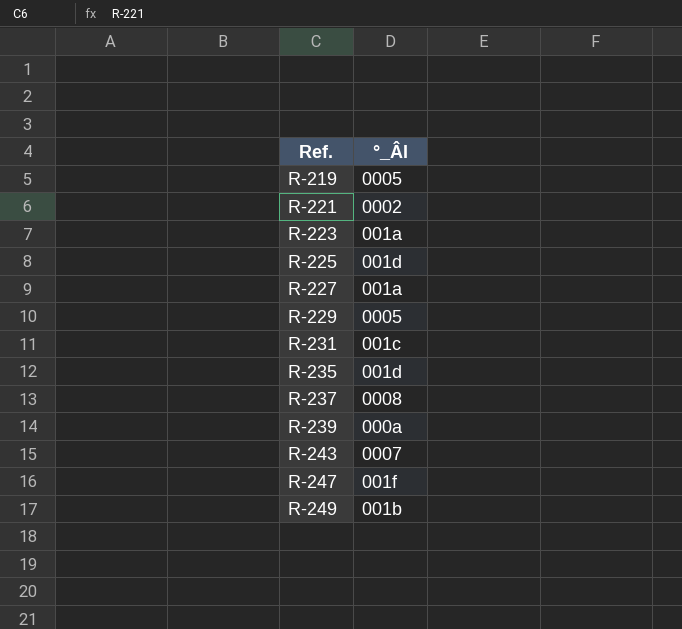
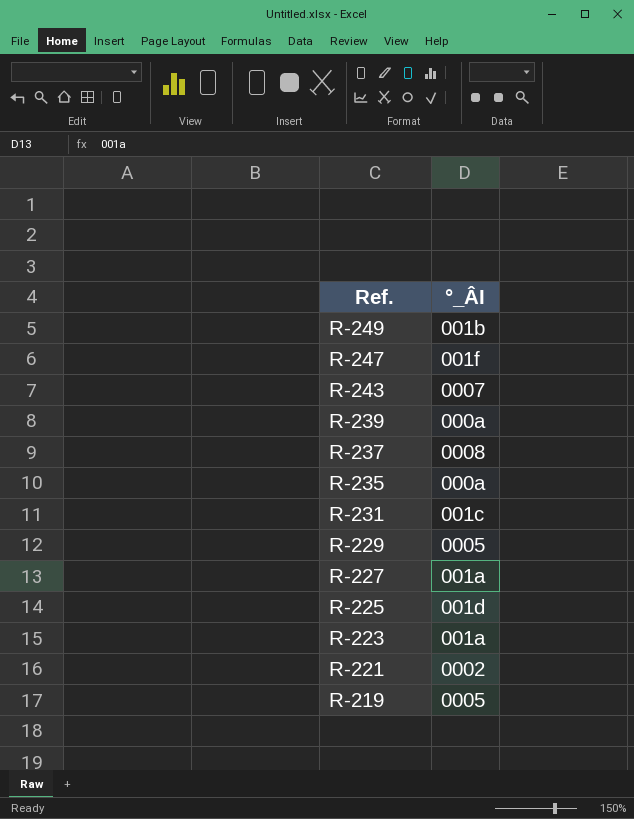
row order: Ref. ascending -> Ref. descending
R-235 | °_ÂI: 001d -> 000a

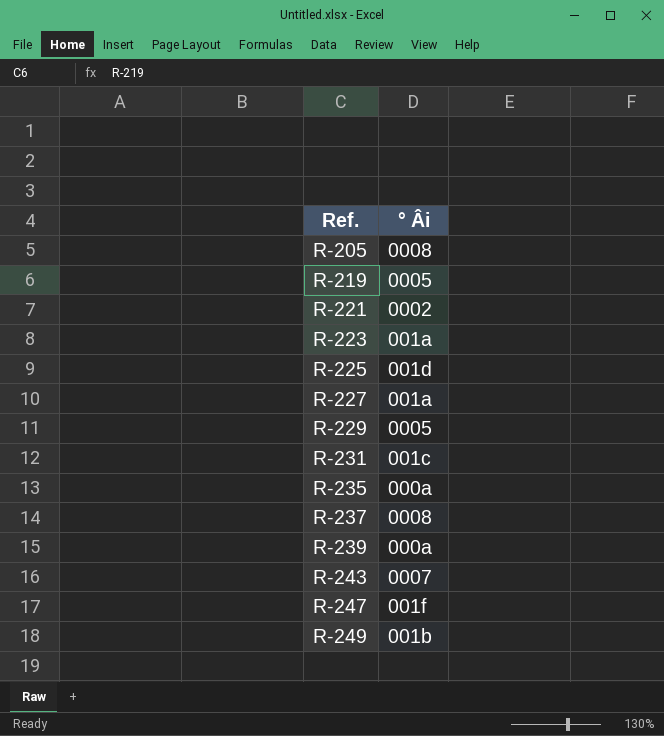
row order: Ref. descending -> Ref. ascending
column name: °_ÂI -> ° Âi
row R-205: none -> 0008

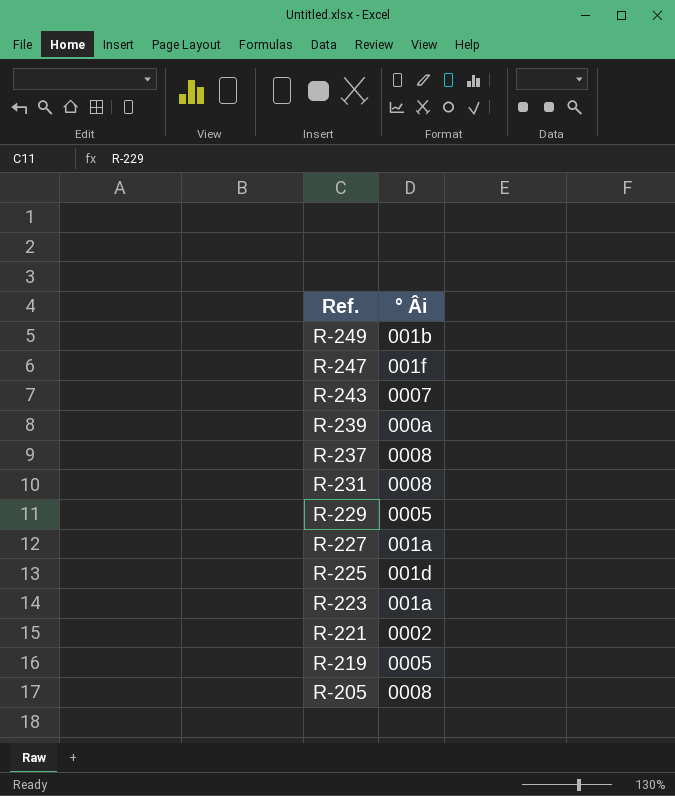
row order: Ref. ascending -> Ref. descending
row R-235: 000a -> none
R-231 | ° Âi: 001c -> 0008

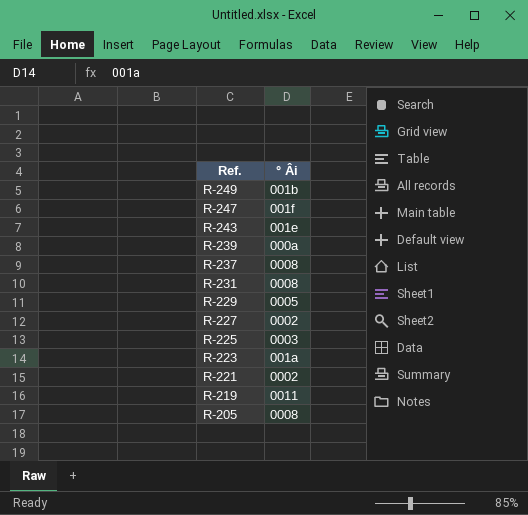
R-243 | ° Âi: 0007 -> 001e
R-227 | ° Âi: 001a -> 0002
R-225 | ° Âi: 001d -> 0003
R-219 | ° Âi: 0005 -> 0011

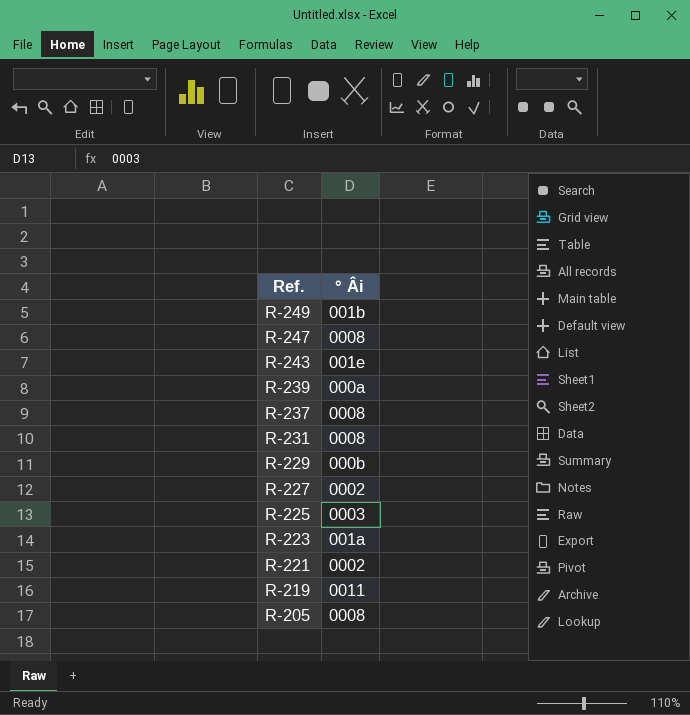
R-247 | ° Âi: 001f -> 0008
R-229 | ° Âi: 0005 -> 000b

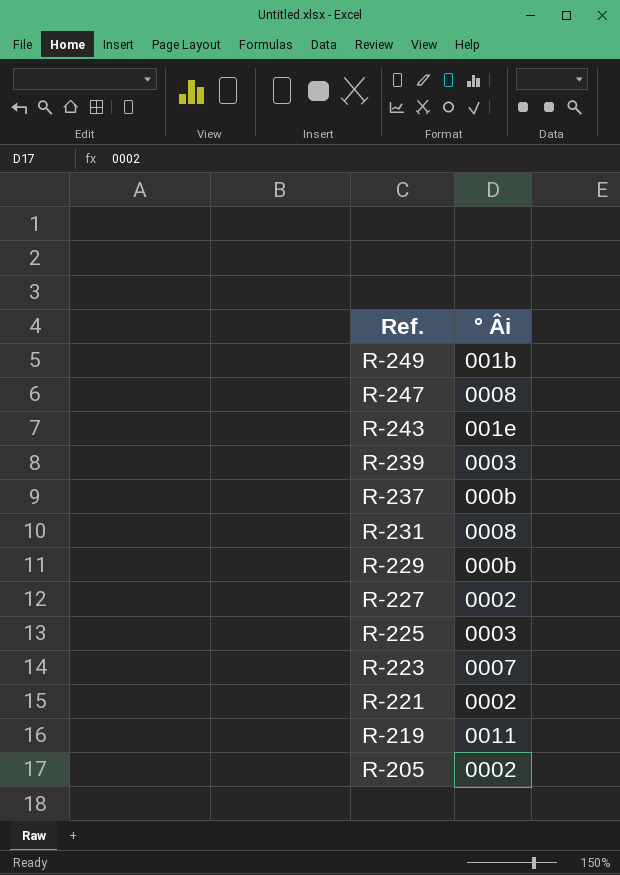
R-239 | ° Âi: 000a -> 0003
R-237 | ° Âi: 0008 -> 000b
R-223 | ° Âi: 001a -> 0007
R-205 | ° Âi: 0008 -> 0002

